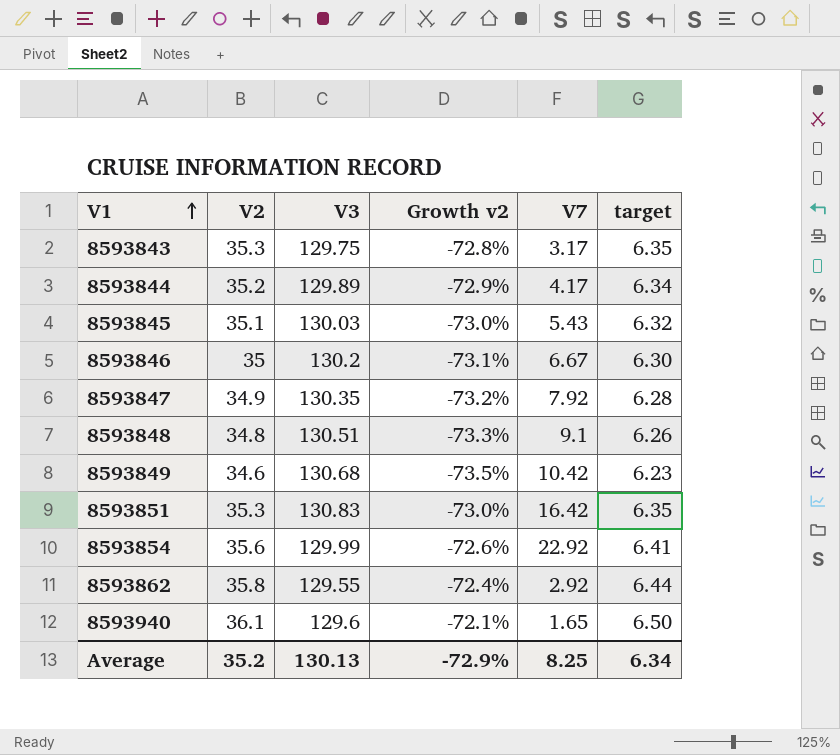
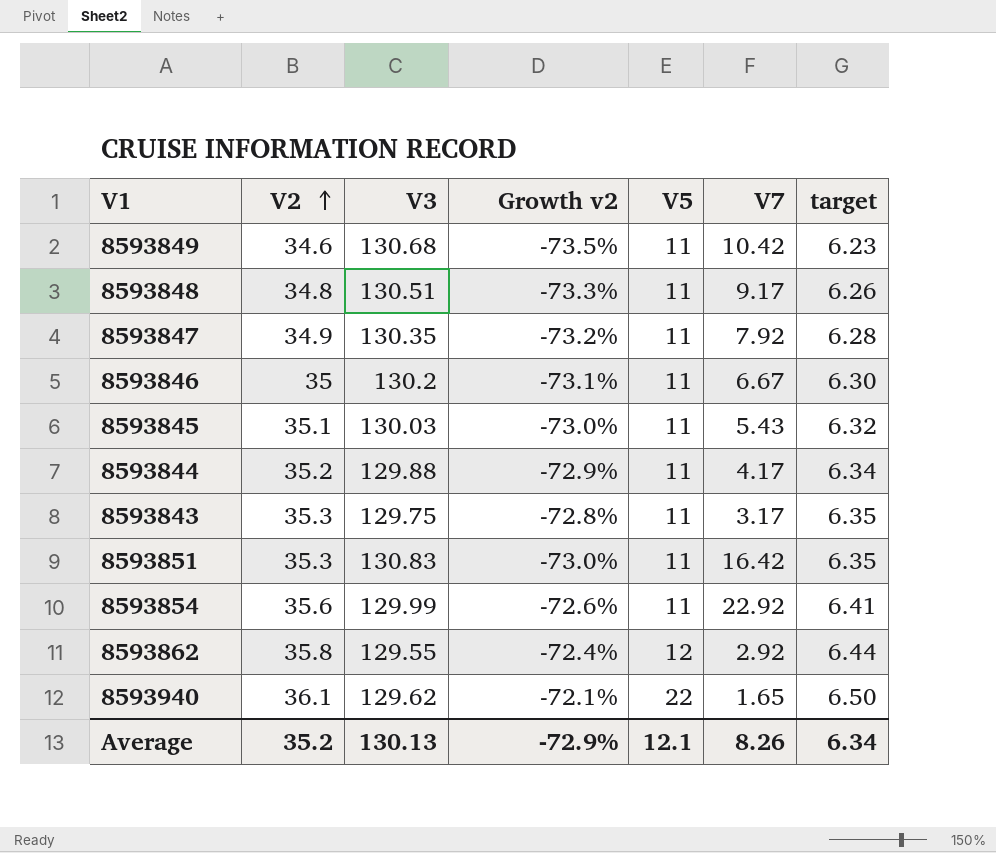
row order: V1 ascending -> V2 ascending
column V5 | position: none -> 5
8593848 | V7: 9.1 -> 9.17
8593844 | V3: 129.89 -> 129.88
8593940 | V3: 129.6 -> 129.62
Average | V7: 8.25 -> 8.26

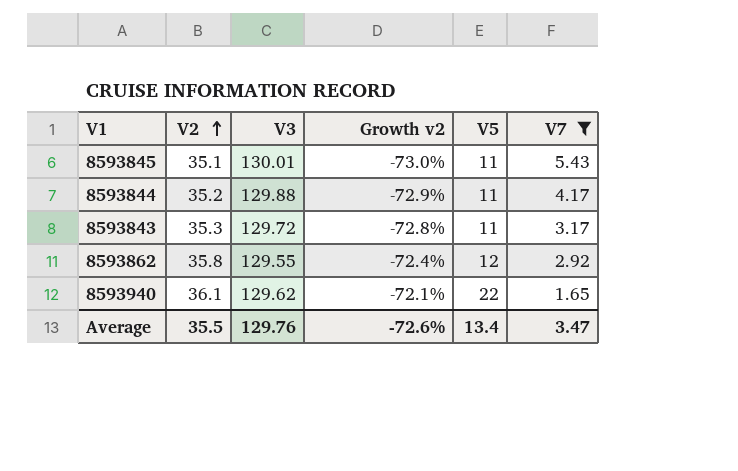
filter: none -> V7 <= 5.43
column target | formula: [V2] * 0.18 -> none
8593845 | V3: 130.03 -> 130.01
8593843 | V3: 129.75 -> 129.72
Average | V2: 35.2 -> 35.5
Average | V3: 130.13 -> 129.76
Average | Growth v2: -72.9% -> -72.6%
Average | V5: 12.1 -> 13.4
Average | V7: 8.26 -> 3.47

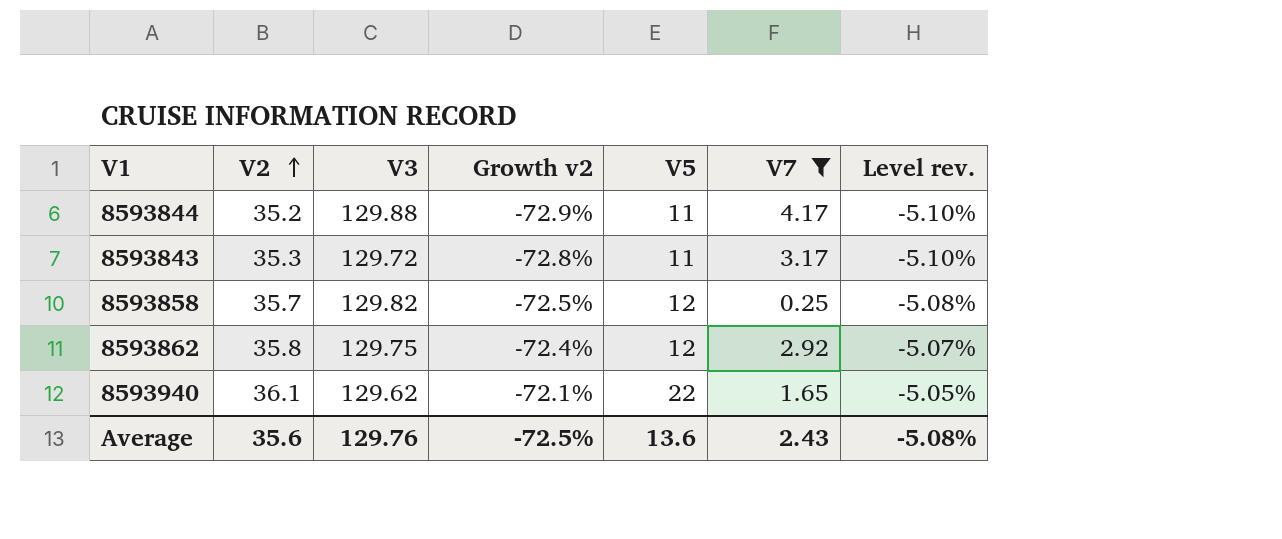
column Level rev. | formula: none -> [Growth v2] * 0.07
row 8593845: 35.1 | 130.01 | -73.0% | 11 | 5.43 -> none
row 8593858: none -> 35.7 | 129.82 | -72.5% | 12 | 0.25 | -5.08%
8593862 | V3: 129.55 -> 129.75
Average | V2: 35.5 -> 35.6
Average | Growth v2: -72.6% -> -72.5%
Average | V5: 13.4 -> 13.6
Average | V7: 3.47 -> 2.43

